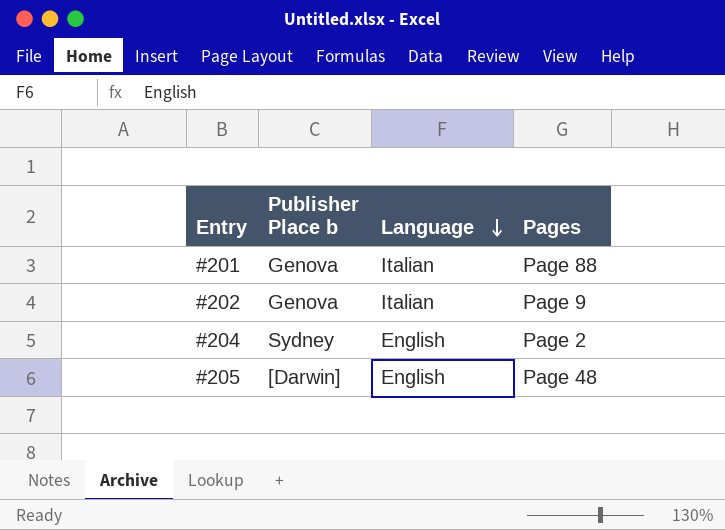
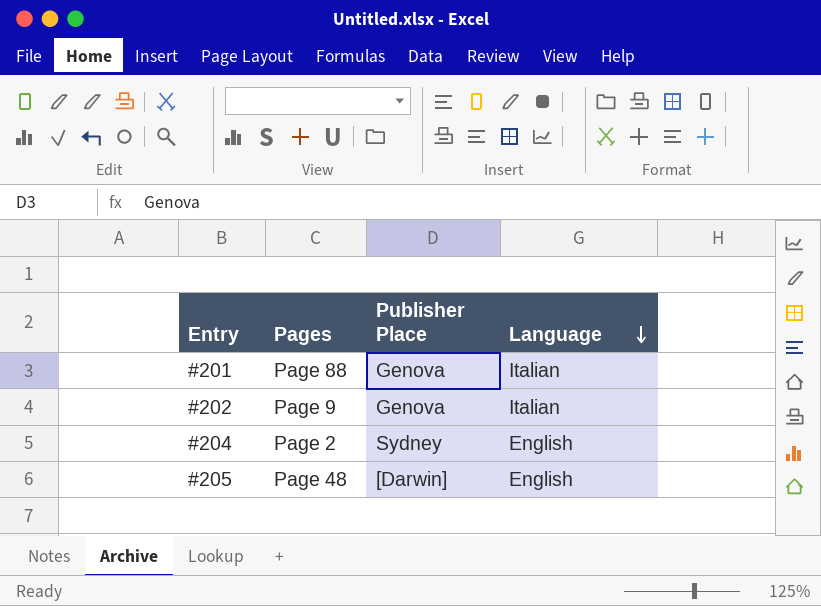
column Pages | position: 4 -> 2
column name: Publisher Place b -> Publisher Place

